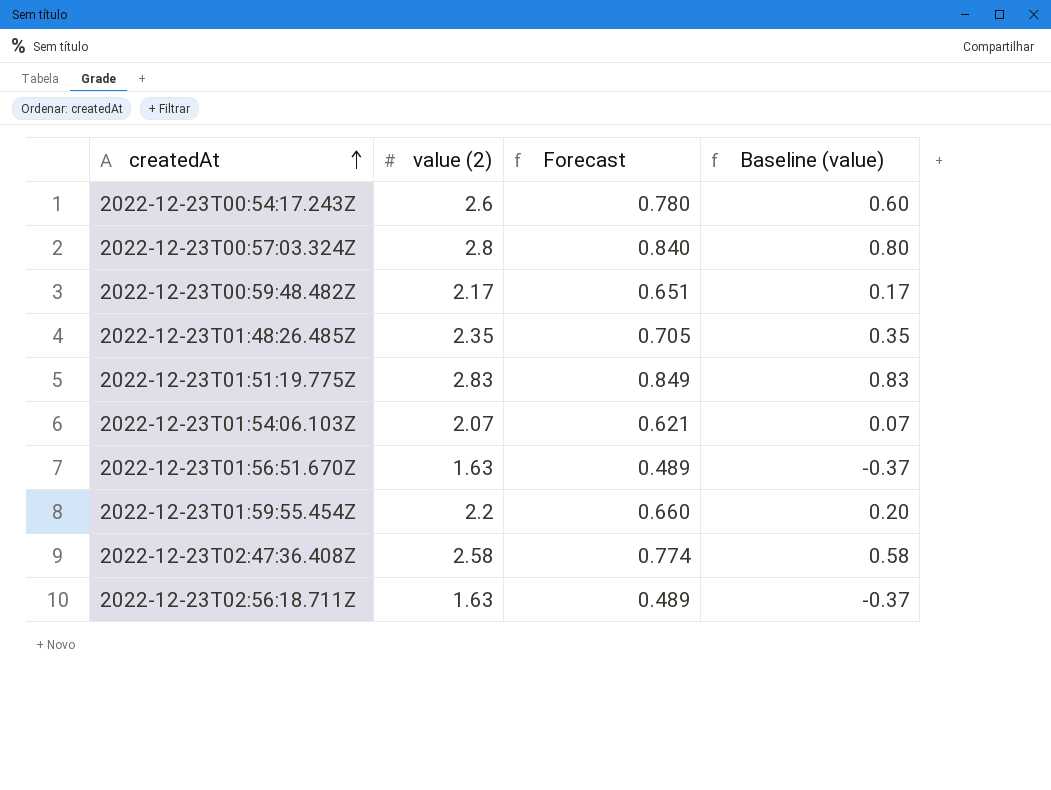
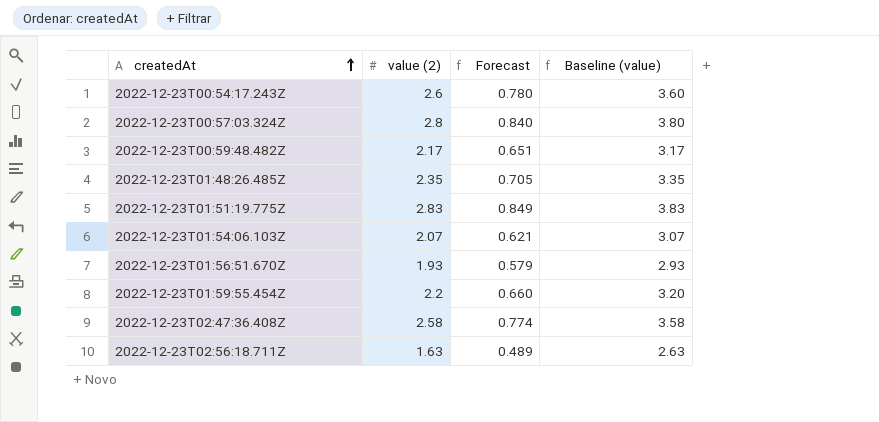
column Baseline (value) | formula: [value (2)] - 2 -> [value (2)] + 1
2022-12-23T01:56:51.670Z | value (2): 1.63 -> 1.93
2022-12-23T01:56:51.670Z | Forecast: 0.489 -> 0.579

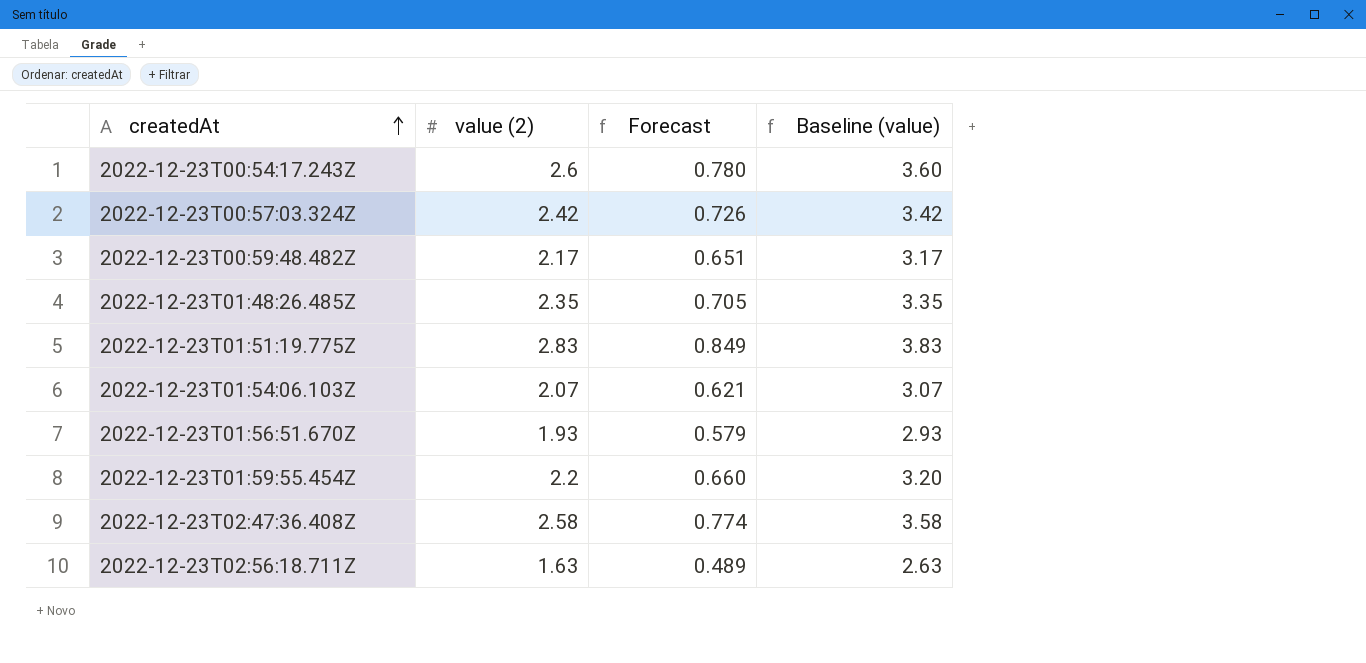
2022-12-23T00:57:03.324Z | value (2): 2.8 -> 2.42
2022-12-23T00:57:03.324Z | Forecast: 0.840 -> 0.726
2022-12-23T00:57:03.324Z | Baseline (value): 3.80 -> 3.42

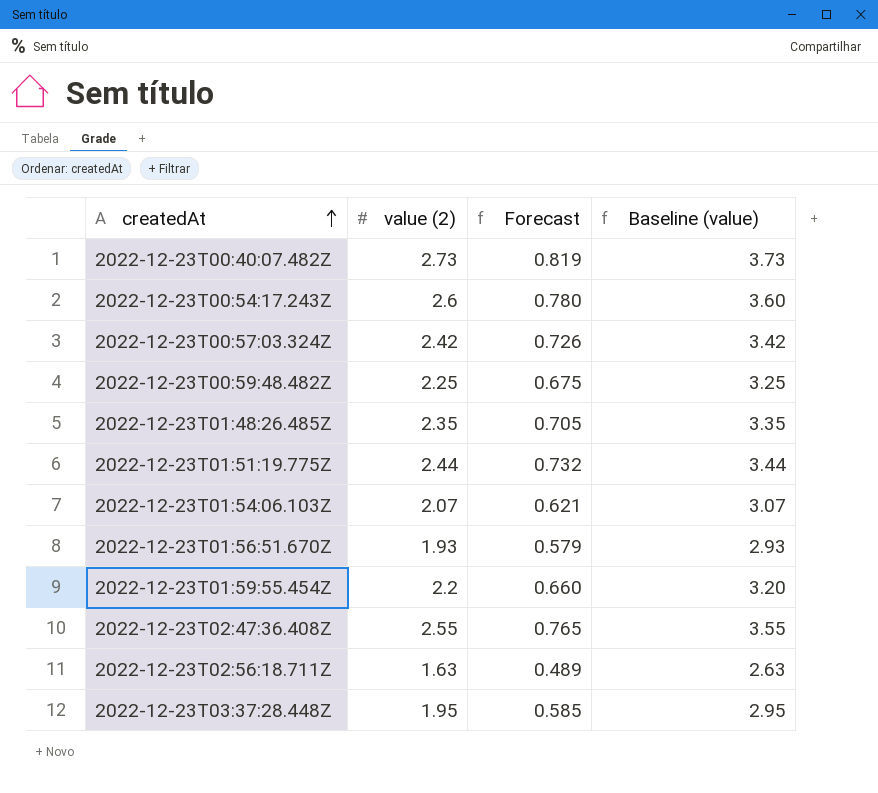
row 2022-12-23T00:40:07.482Z: none -> 2.73 | 0.819 | 3.73
2022-12-23T00:59:48.482Z | value (2): 2.17 -> 2.25
2022-12-23T00:59:48.482Z | Forecast: 0.651 -> 0.675
2022-12-23T00:59:48.482Z | Baseline (value): 3.17 -> 3.25
2022-12-23T01:51:19.775Z | value (2): 2.83 -> 2.44
2022-12-23T01:51:19.775Z | Forecast: 0.849 -> 0.732
2022-12-23T01:51:19.775Z | Baseline (value): 3.83 -> 3.44
2022-12-23T02:47:36.408Z | value (2): 2.58 -> 2.55
2022-12-23T02:47:36.408Z | Forecast: 0.774 -> 0.765
2022-12-23T02:47:36.408Z | Baseline (value): 3.58 -> 3.55
row 2022-12-23T03:37:28.448Z: none -> 1.95 | 0.585 | 2.95

